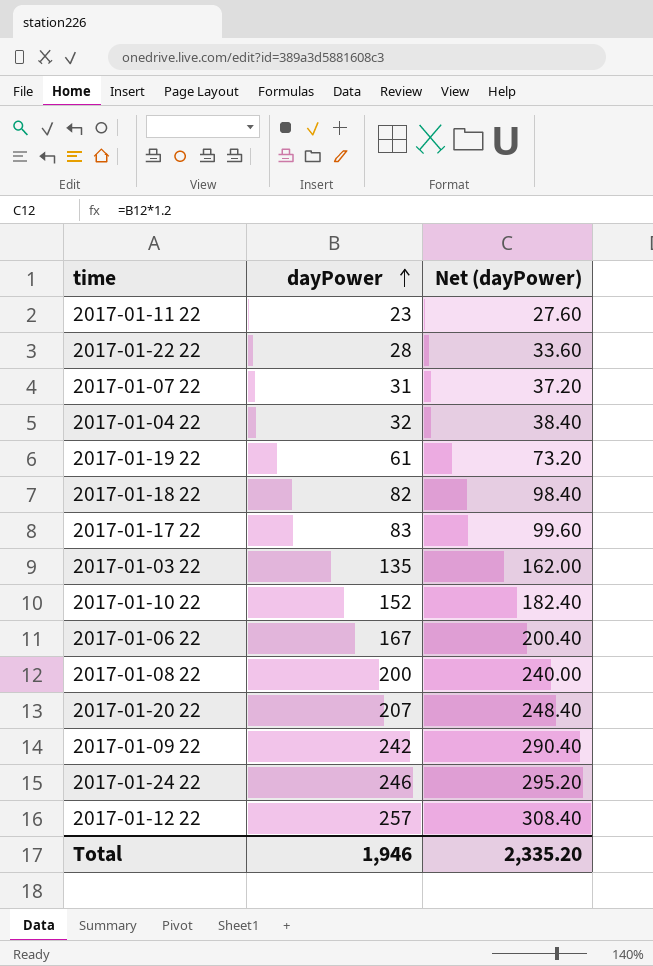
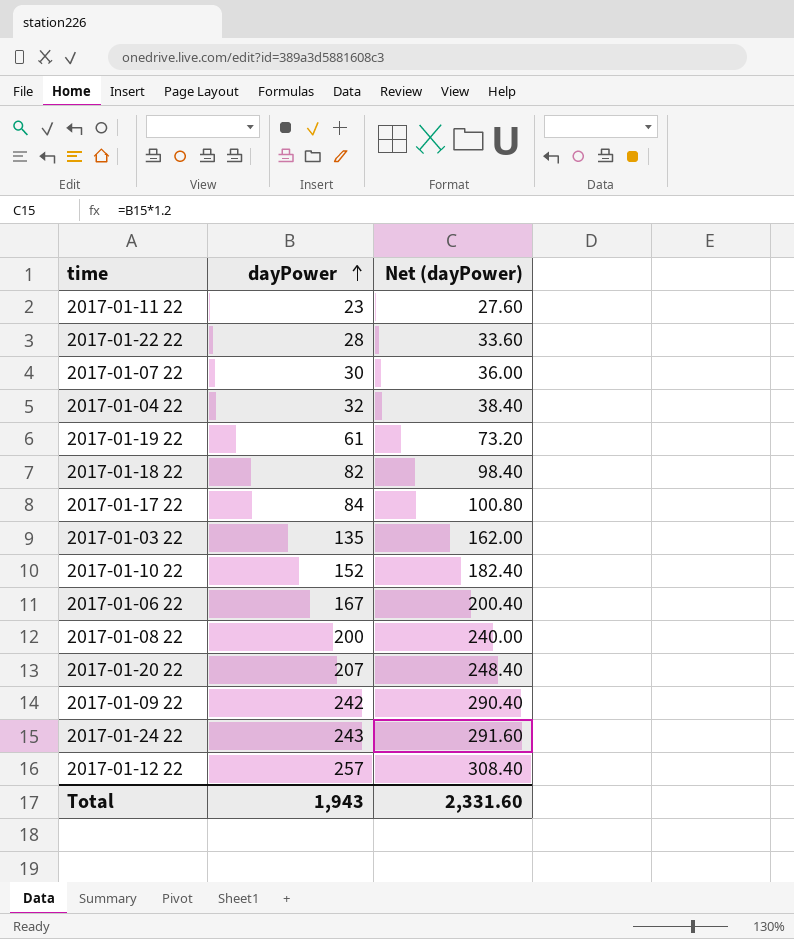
2017-01-07 22 | dayPower: 31 -> 30
2017-01-07 22 | Net (dayPower): 37.20 -> 36.00
2017-01-17 22 | dayPower: 83 -> 84
2017-01-17 22 | Net (dayPower): 99.60 -> 100.80
2017-01-24 22 | dayPower: 246 -> 243
2017-01-24 22 | Net (dayPower): 295.20 -> 291.60
Total | dayPower: 1,946 -> 1,943
Total | Net (dayPower): 2,335.20 -> 2,331.60

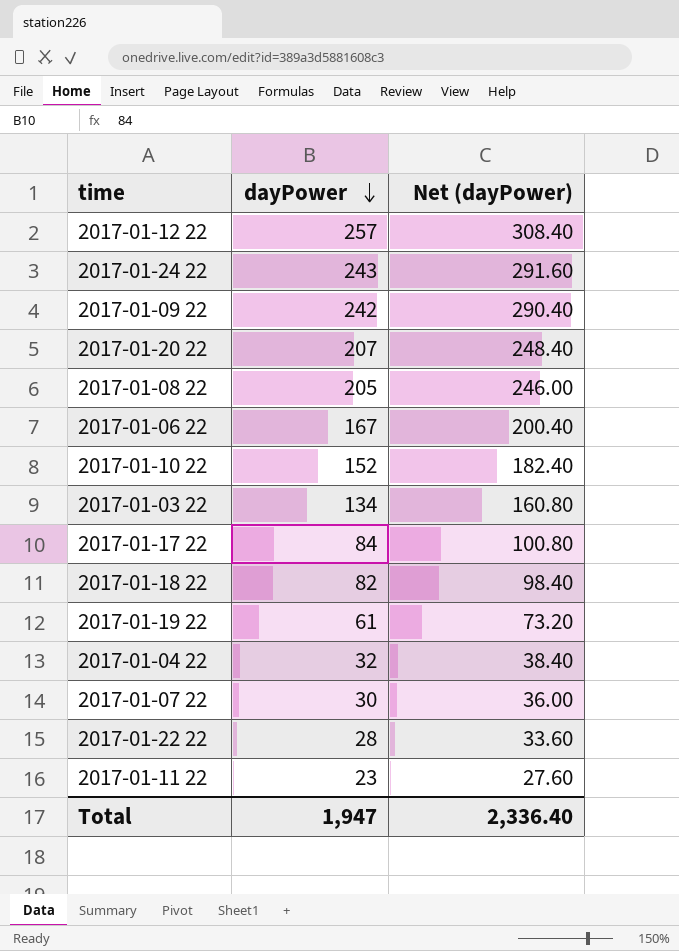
row order: dayPower ascending -> dayPower descending
2017-01-08 22 | dayPower: 200 -> 205
2017-01-08 22 | Net (dayPower): 240.00 -> 246.00
2017-01-03 22 | dayPower: 135 -> 134
2017-01-03 22 | Net (dayPower): 162.00 -> 160.80
Total | dayPower: 1,943 -> 1,947
Total | Net (dayPower): 2,331.60 -> 2,336.40

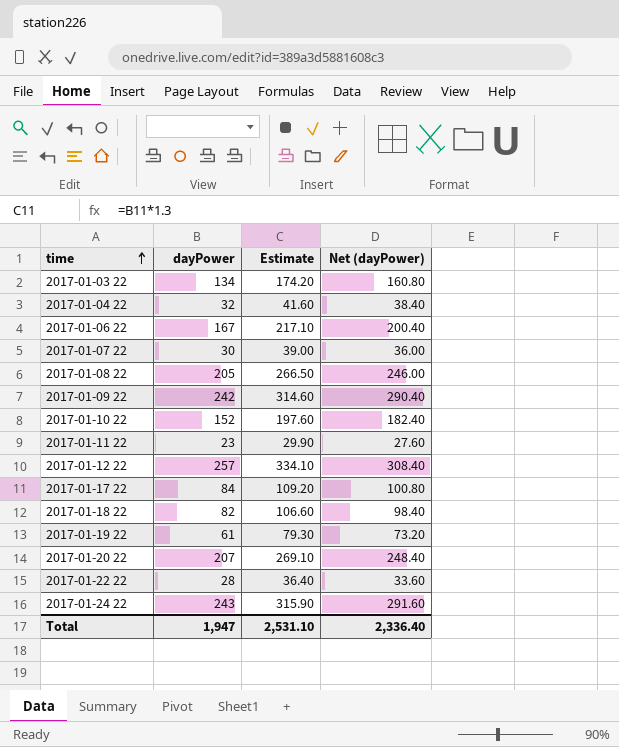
row order: dayPower descending -> time ascending
column Estimate | formula: none -> [dayPower] * 1.3

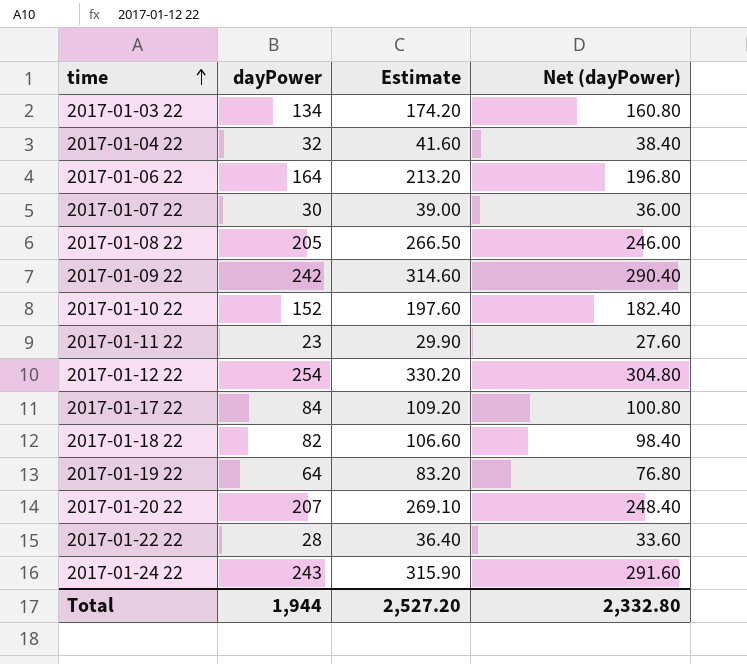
2017-01-06 22 | dayPower: 167 -> 164
2017-01-06 22 | Estimate: 217.10 -> 213.20
2017-01-06 22 | Net (dayPower): 200.40 -> 196.80
2017-01-12 22 | dayPower: 257 -> 254
2017-01-12 22 | Estimate: 334.10 -> 330.20
2017-01-12 22 | Net (dayPower): 308.40 -> 304.80
2017-01-19 22 | dayPower: 61 -> 64
2017-01-19 22 | Estimate: 79.30 -> 83.20
2017-01-19 22 | Net (dayPower): 73.20 -> 76.80
Total | dayPower: 1,947 -> 1,944
Total | Estimate: 2,531.10 -> 2,527.20
Total | Net (dayPower): 2,336.40 -> 2,332.80

